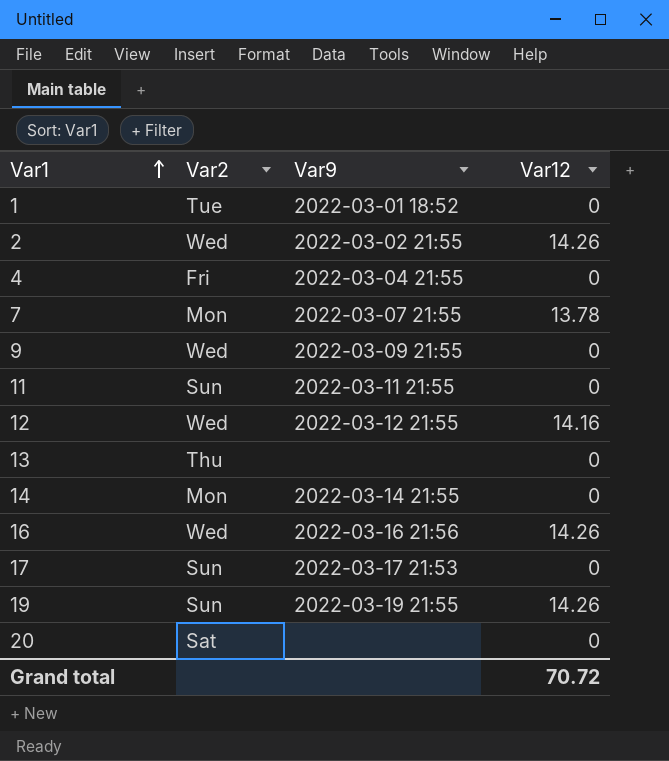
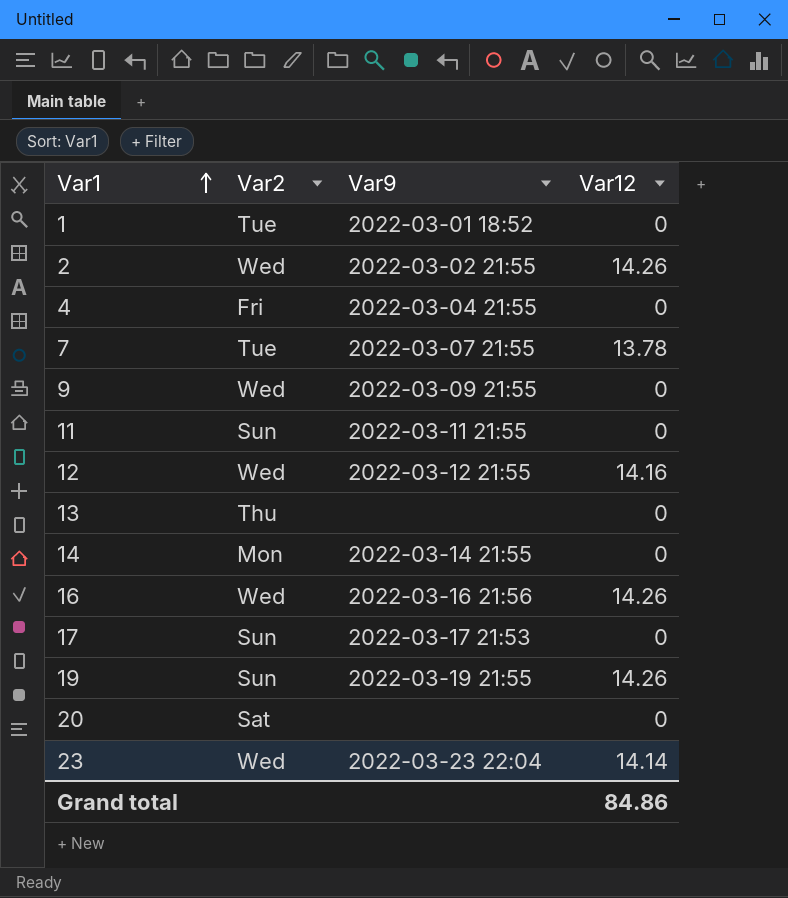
7 | Var2: Mon -> Tue
row 23: none -> Wed | 2022-03-23 22:04 | 14.14
Grand total | Var12: 70.72 -> 84.86

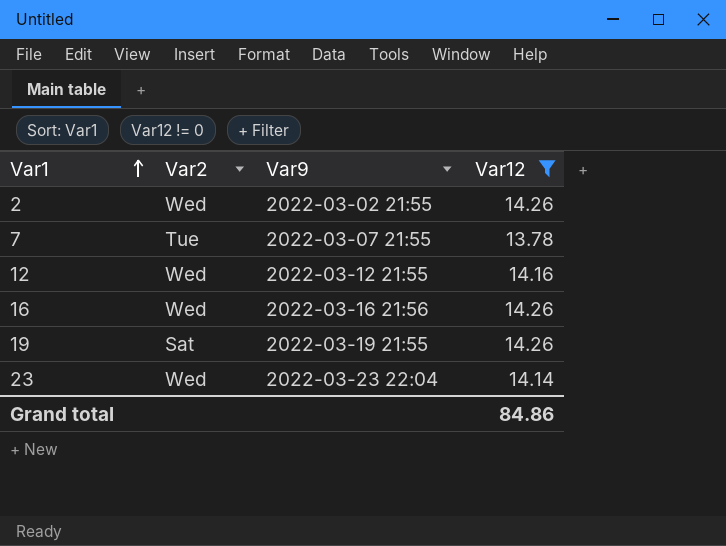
filter: none -> Var12 != 0
19 | Var2: Sun -> Sat

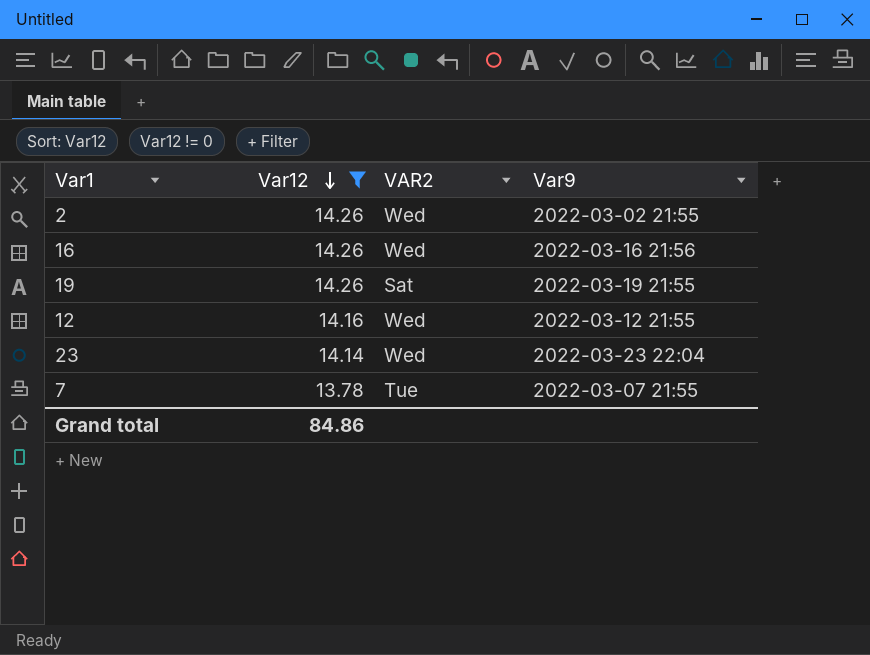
row order: Var1 ascending -> Var12 descending
column Var12 | position: 4 -> 2
column name: Var2 -> VAR2

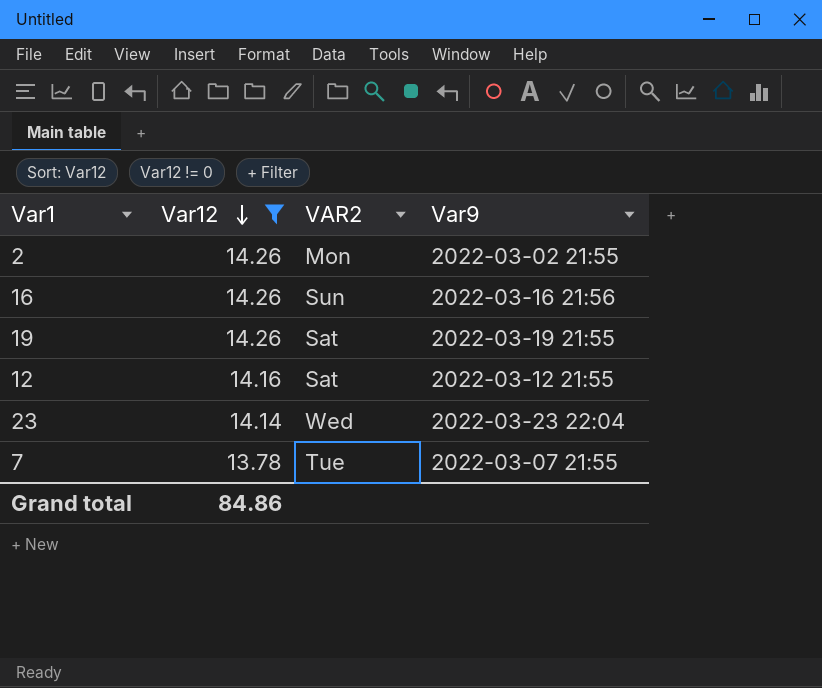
2 | VAR2: Wed -> Mon
16 | VAR2: Wed -> Sun
12 | VAR2: Wed -> Sat

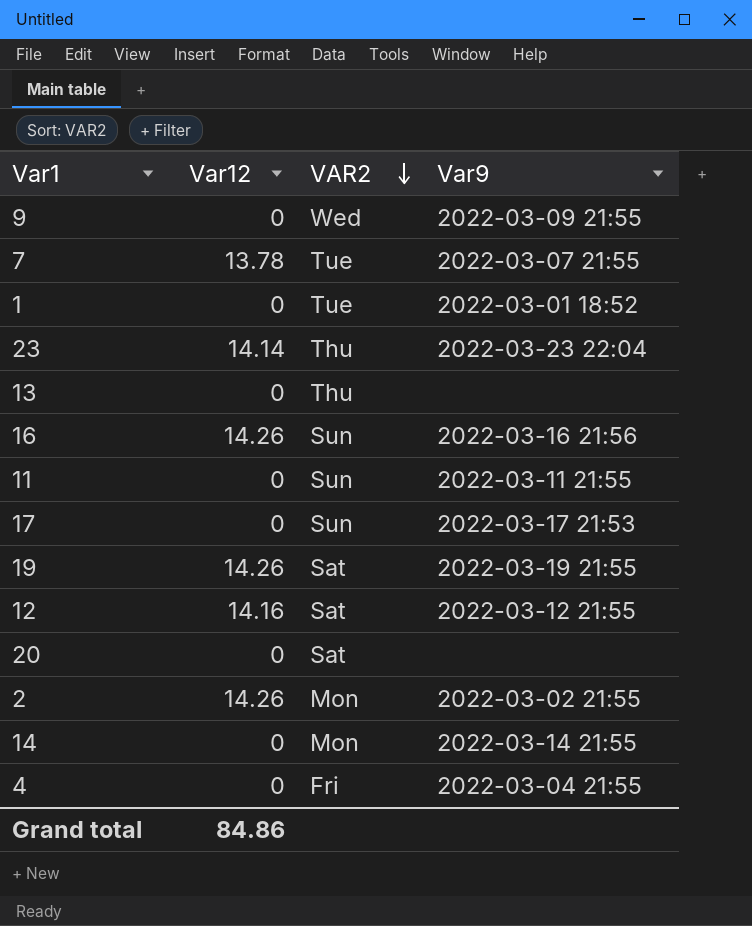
filter: Var12 != 0 -> none
row order: Var12 descending -> VAR2 descending
23 | VAR2: Wed -> Thu

